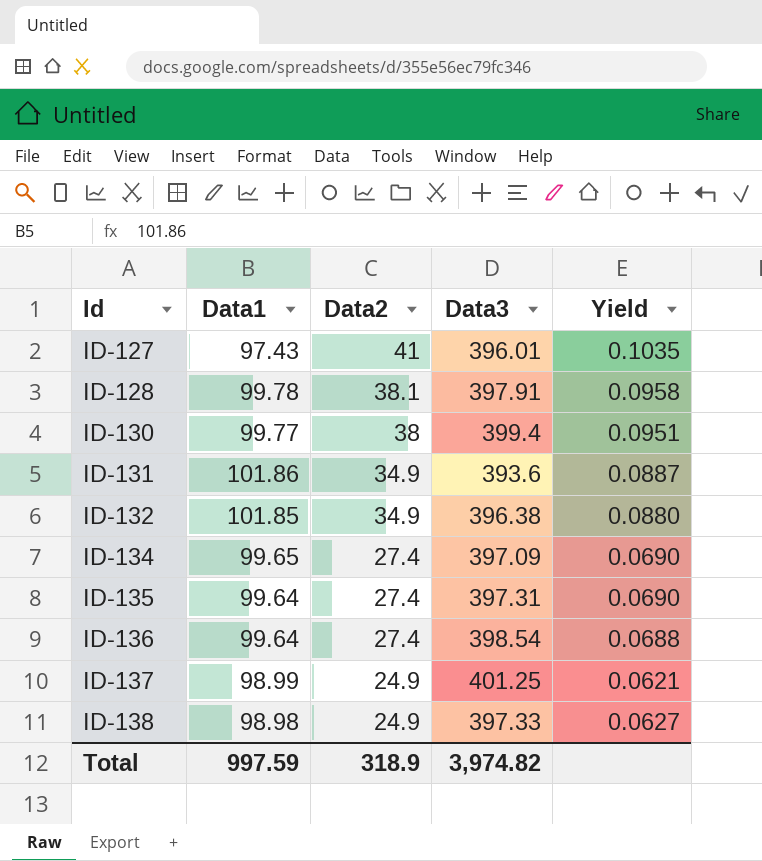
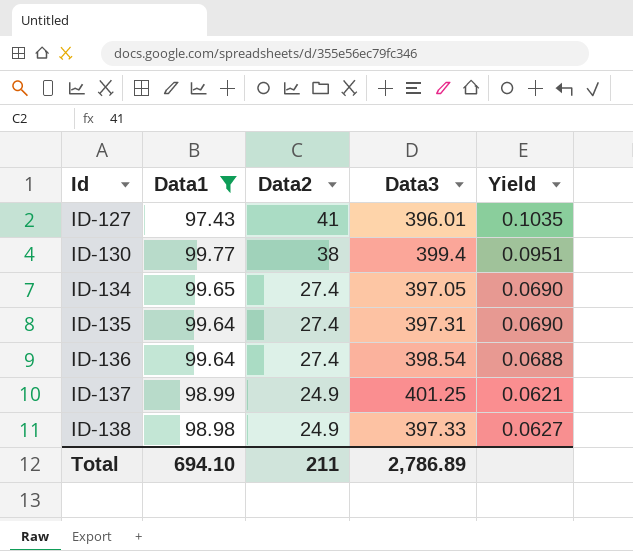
filter: none -> Data1 <= 99.77
ID-134 | Data3: 397.09 -> 397.05
Total | Data1: 997.59 -> 694.10
Total | Data2: 318.9 -> 211
Total | Data3: 3,974.82 -> 2,786.89

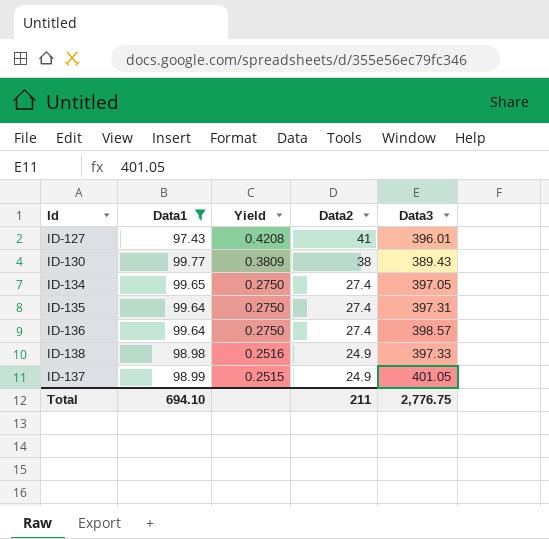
row order: Id ascending -> Yield descending
column Yield | formula: [Data2] / [Data3] -> [Data2] / [Data1]
column Yield | position: 5 -> 3
ID-130 | Data3: 399.4 -> 389.43
ID-136 | Data3: 398.54 -> 398.57
ID-137 | Data3: 401.25 -> 401.05
Total | Data3: 2,786.89 -> 2,776.75

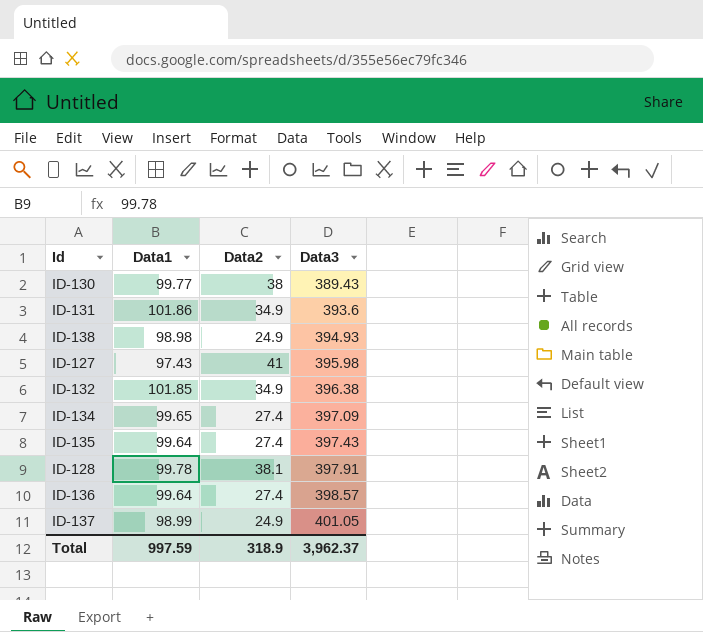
filter: Data1 <= 99.77 -> none
row order: Yield descending -> Data3 ascending
column Yield | formula: [Data2] / [Data1] -> none
ID-138 | Data3: 397.33 -> 394.93
ID-127 | Data3: 396.01 -> 395.98
ID-134 | Data3: 397.05 -> 397.09
ID-135 | Data3: 397.31 -> 397.43
Total | Data1: 694.10 -> 997.59
Total | Data2: 211 -> 318.9
Total | Data3: 2,776.75 -> 3,962.37

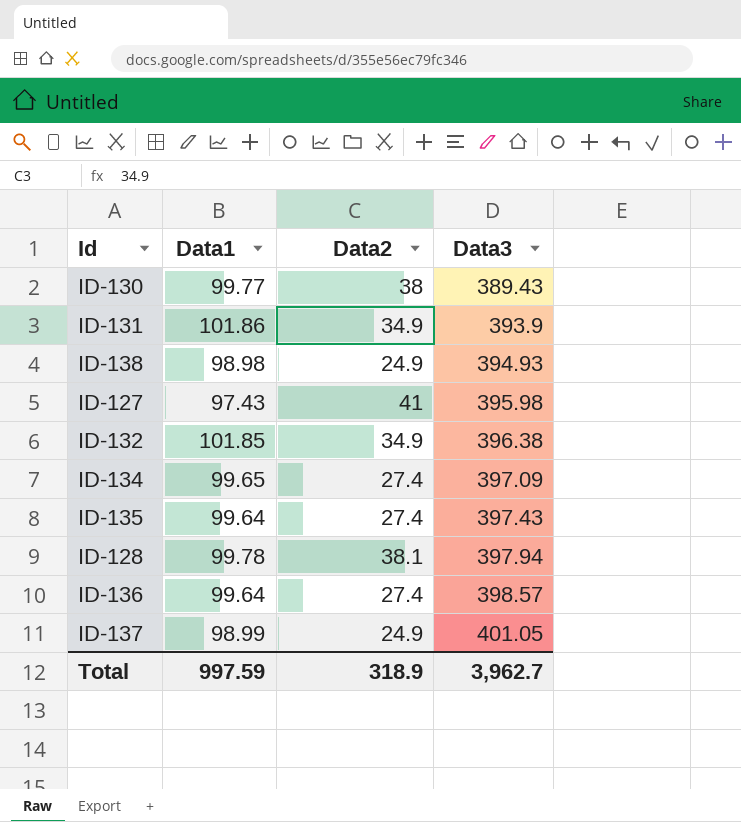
ID-131 | Data3: 393.6 -> 393.9
ID-128 | Data3: 397.91 -> 397.94
Total | Data3: 3,962.37 -> 3,962.7

